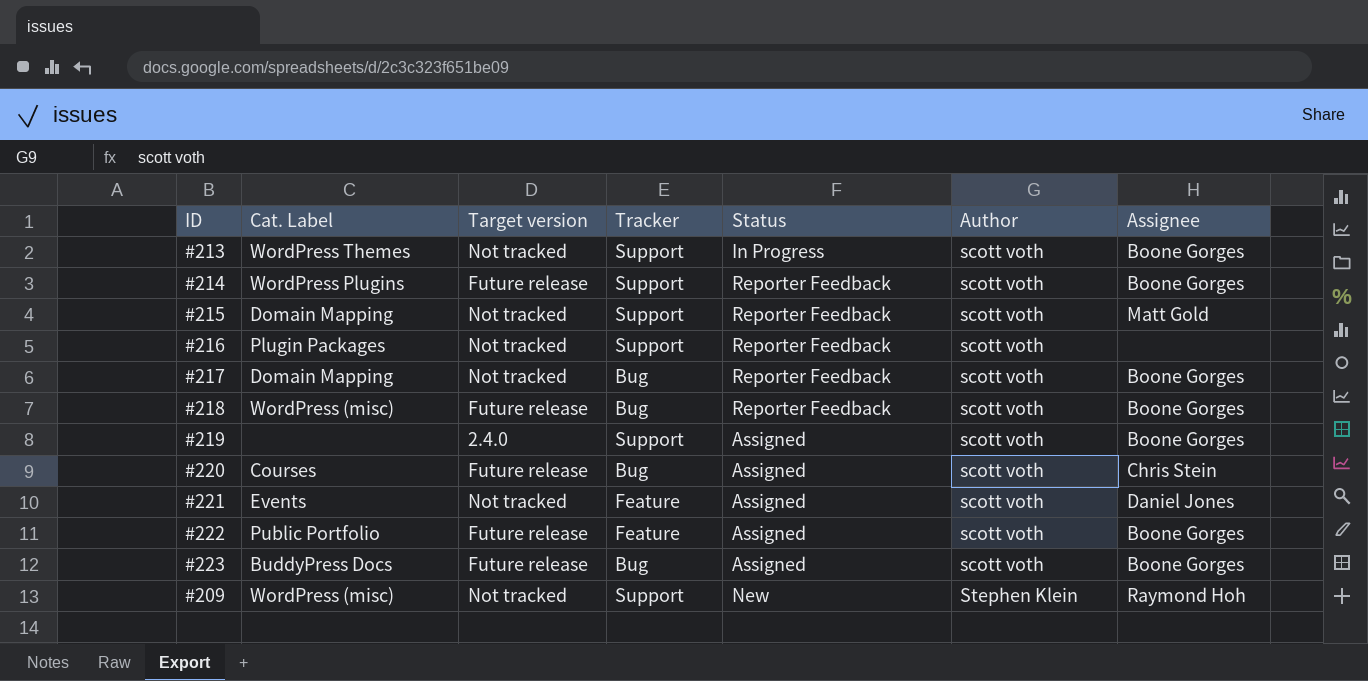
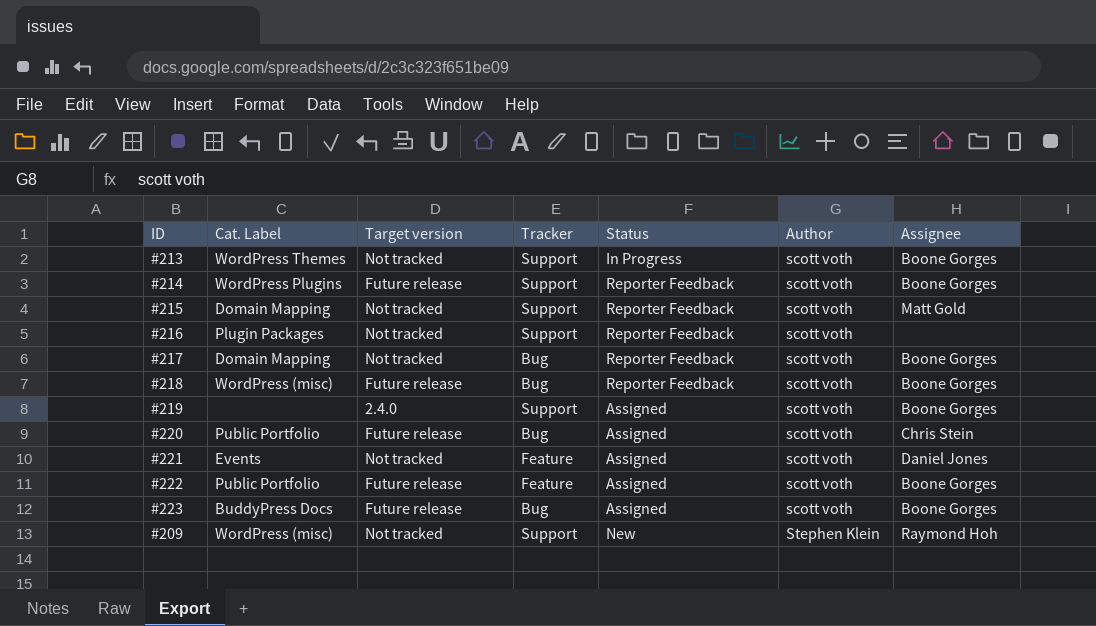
#220 | Cat. Label: Courses -> Public Portfolio

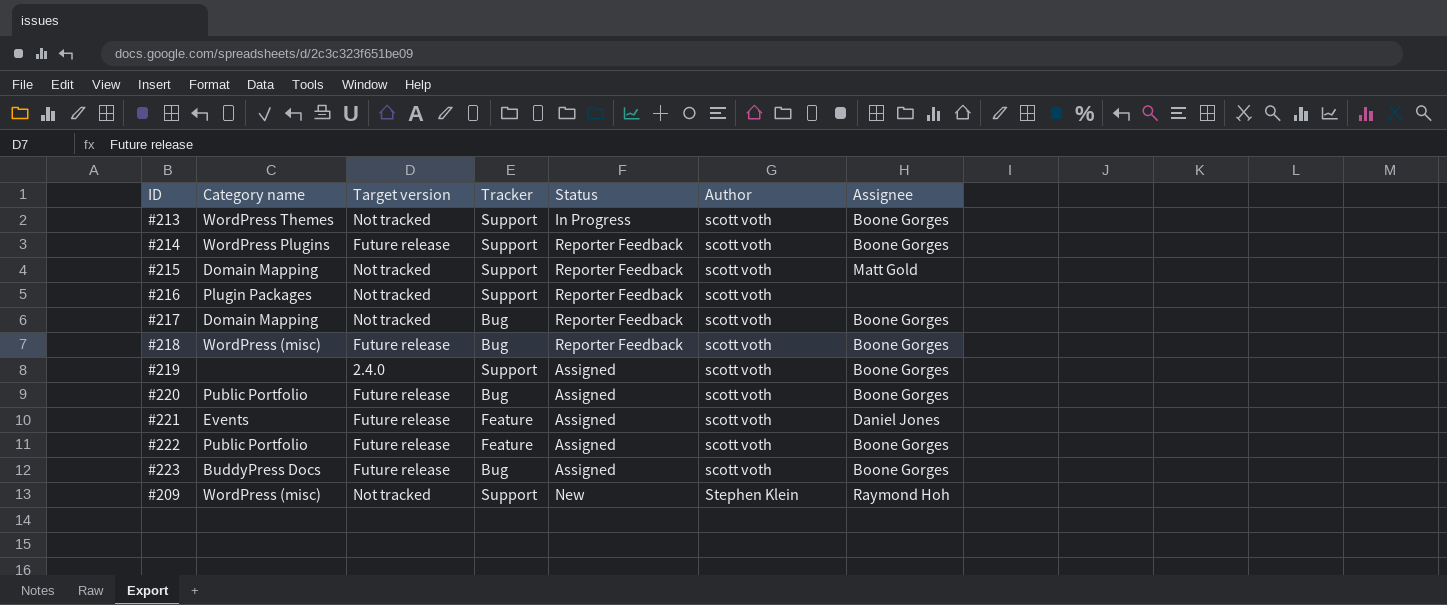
column name: Cat. Label -> Category name
#220 | Assignee: Chris Stein -> Boone Gorges
#221 | Target version: Not tracked -> Future release

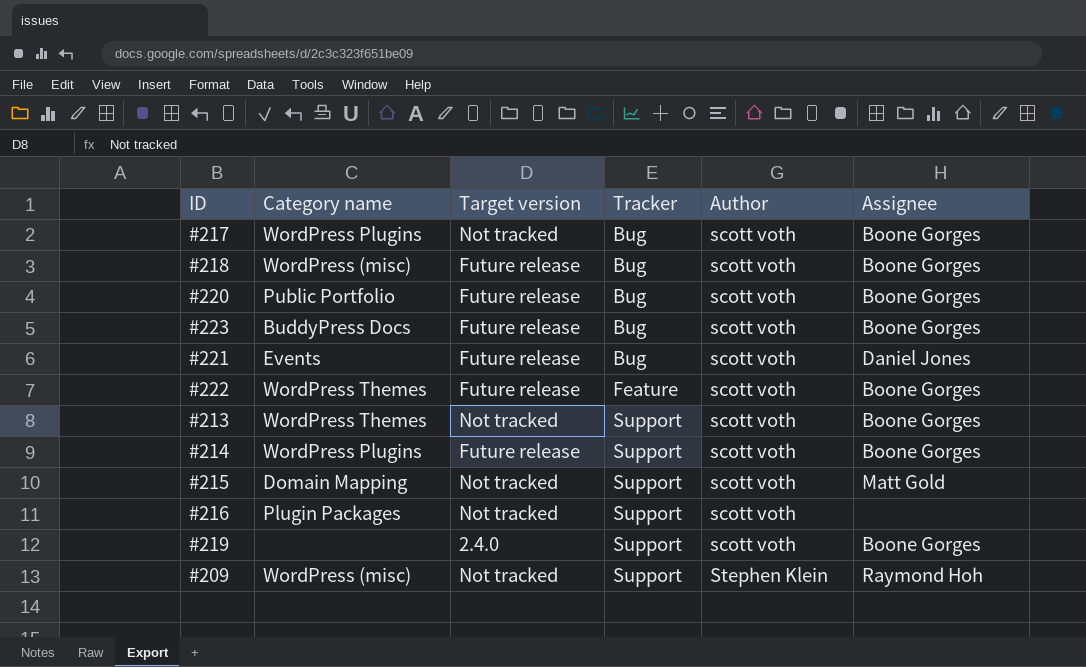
row order: Author ascending -> Tracker ascending
column Status | position: 5 -> none
#217 | Category name: Domain Mapping -> WordPress Plugins
#221 | Tracker: Feature -> Bug
#222 | Category name: Public Portfolio -> WordPress Themes

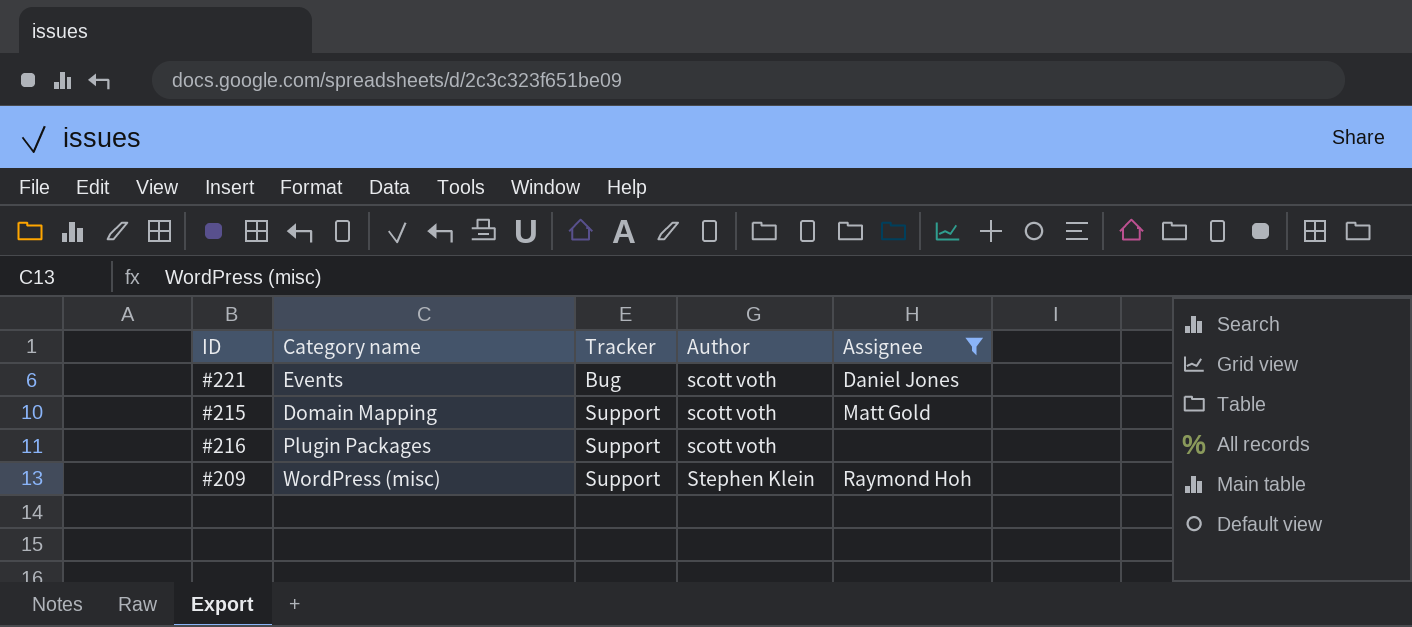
filter: none -> Assignee != Boone Gorges
column Target version | position: 3 -> none

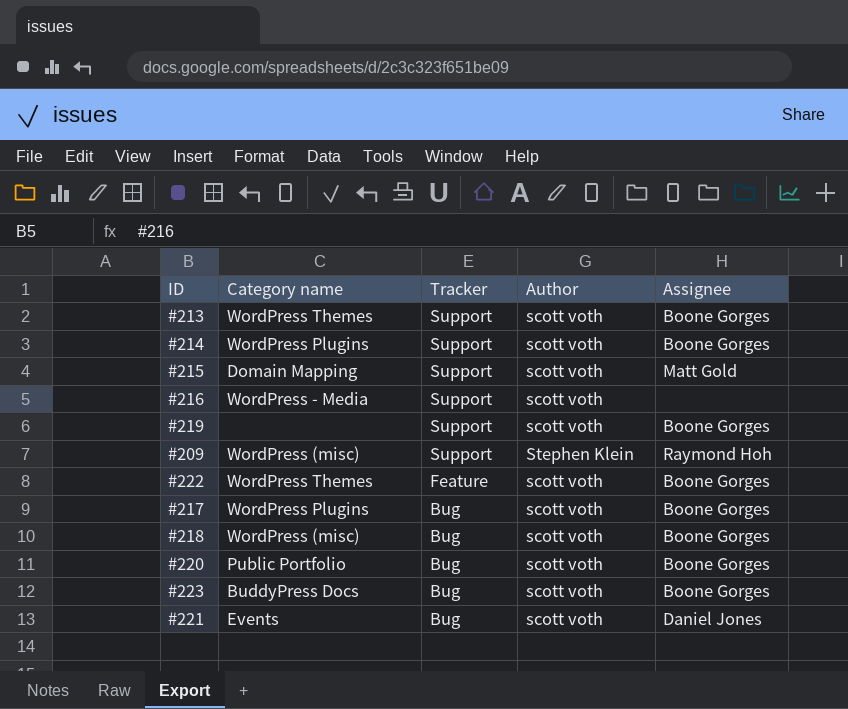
filter: Assignee != Boone Gorges -> none
row order: Tracker ascending -> Tracker descending
#216 | Category name: Plugin Packages -> WordPress - Media

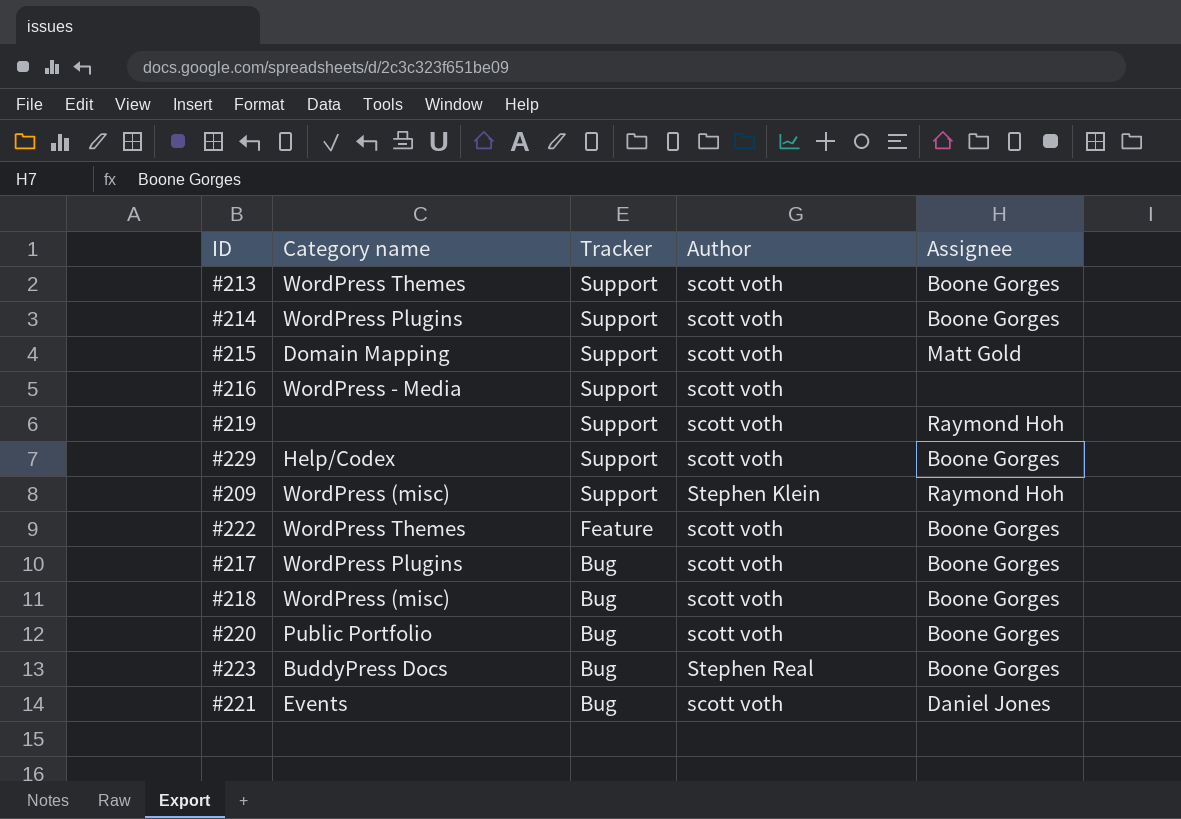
#219 | Assignee: Boone Gorges -> Raymond Hoh
row #229: none -> Help/Codex | Support | scott voth | Boone Gorges
#223 | Author: scott voth -> Stephen Real

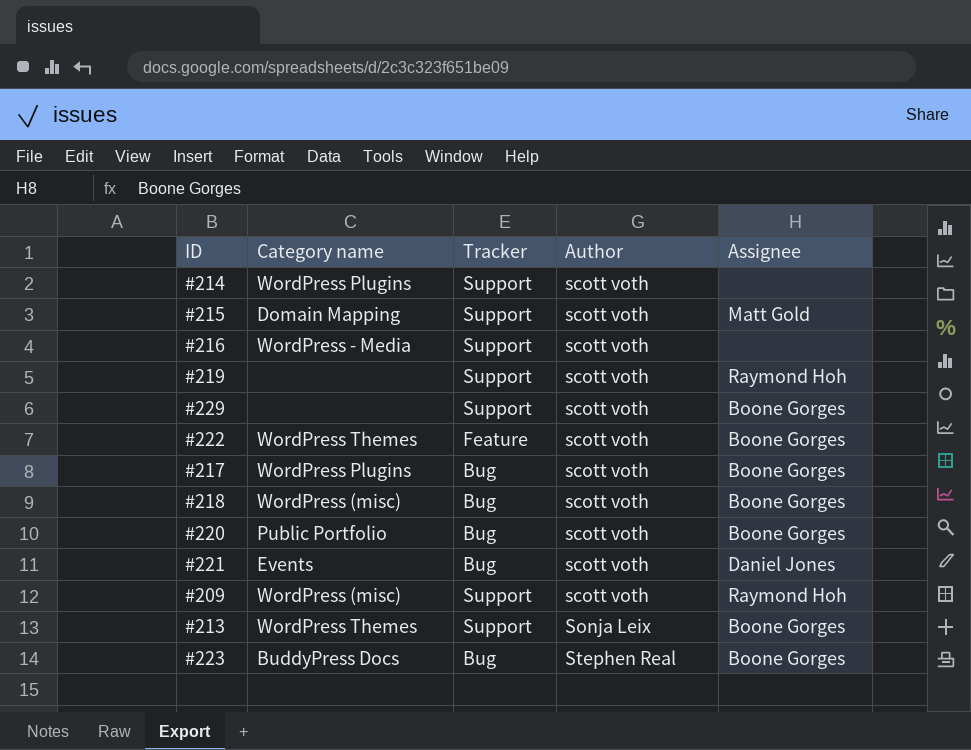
row order: Tracker descending -> Author ascending
#214 | Assignee: Boone Gorges -> none
#229 | Category name: Help/Codex -> none
#209 | Author: Stephen Klein -> scott voth
#213 | Author: scott voth -> Sonja Leix

